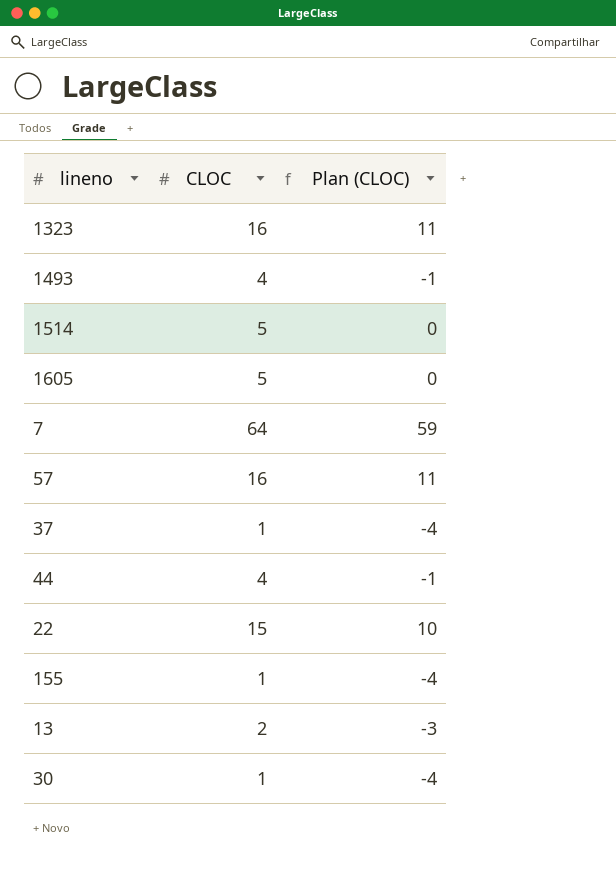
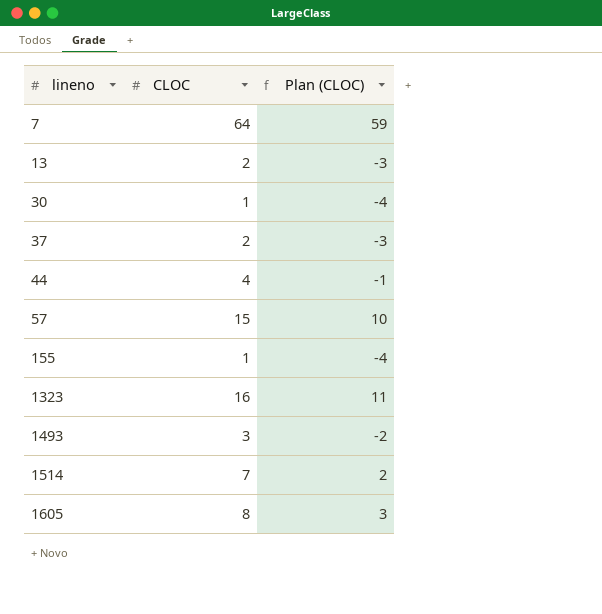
row order: none -> lineno ascending
row 22: 15 | 10 -> none
37 | CLOC: 1 -> 2
37 | Plan (CLOC): -4 -> -3
57 | CLOC: 16 -> 15
57 | Plan (CLOC): 11 -> 10
1493 | CLOC: 4 -> 3
1493 | Plan (CLOC): -1 -> -2
1514 | CLOC: 5 -> 7
1514 | Plan (CLOC): 0 -> 2
1605 | CLOC: 5 -> 8
1605 | Plan (CLOC): 0 -> 3

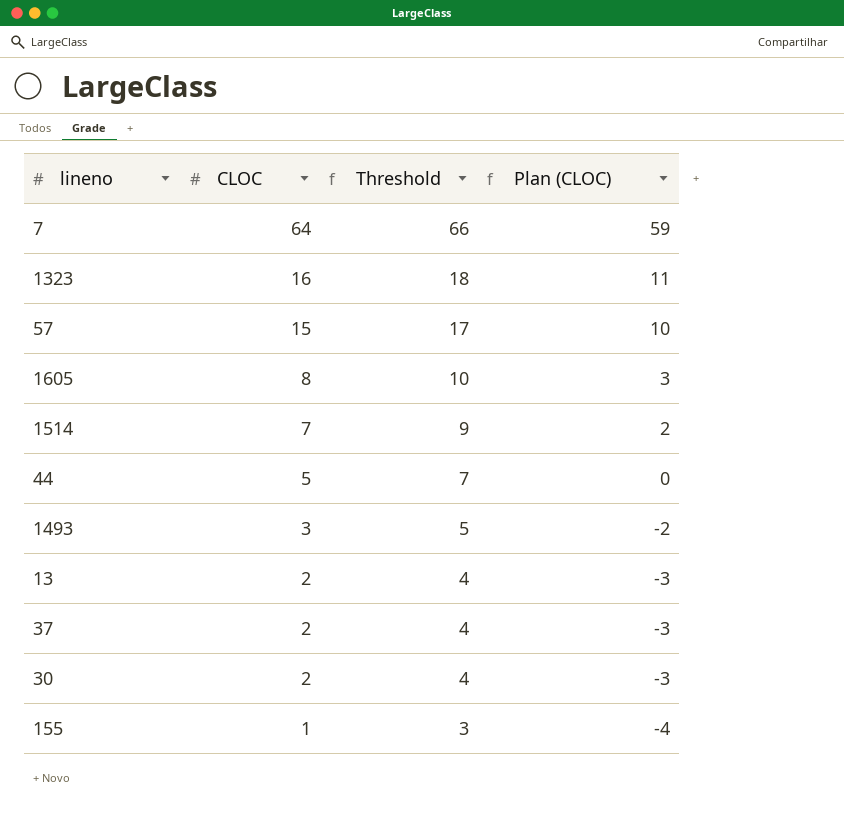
row order: lineno ascending -> CLOC descending
column Threshold | formula: none -> [CLOC] + 2
44 | CLOC: 4 -> 5
44 | Plan (CLOC): -1 -> 0
30 | CLOC: 1 -> 2
30 | Plan (CLOC): -4 -> -3

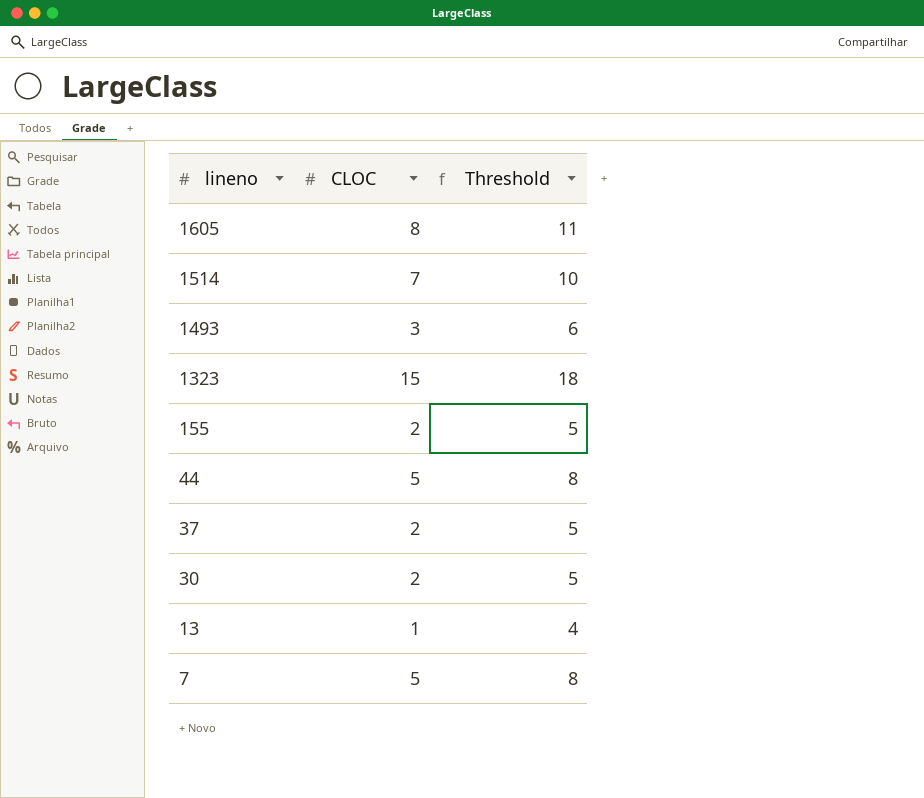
row order: CLOC descending -> lineno descending
column Plan (CLOC) | formula: [CLOC] - 5 -> none
column Threshold | formula: [CLOC] + 2 -> [CLOC] + 3
row 57: 15 | 17 | 10 -> none
1323 | CLOC: 16 -> 15
155 | CLOC: 1 -> 2
13 | CLOC: 2 -> 1
7 | CLOC: 64 -> 5

